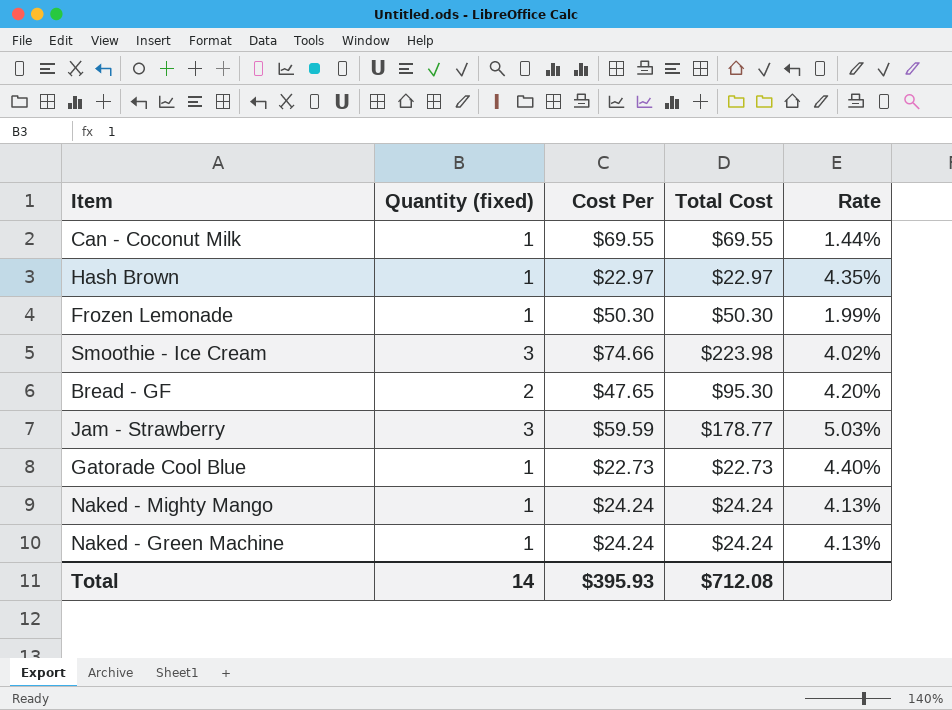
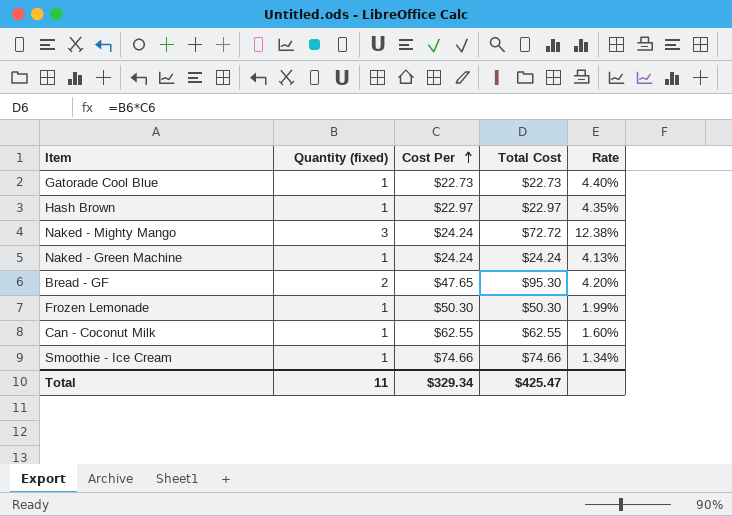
row order: none -> Cost Per ascending
row Jam - Strawberry: 3 | $59.59 | $178.77 | 5.03% -> none
Naked - Mighty Mango | Quantity (fixed): 1 -> 3
Naked - Mighty Mango | Total Cost: $24.24 -> $72.72
Naked - Mighty Mango | Rate: 4.13% -> 12.38%
Can - Coconut Milk | Cost Per: $69.55 -> $62.55
Can - Coconut Milk | Total Cost: $69.55 -> $62.55
Can - Coconut Milk | Rate: 1.44% -> 1.60%
Smoothie - Ice Cream | Quantity (fixed): 3 -> 1
Smoothie - Ice Cream | Total Cost: $223.98 -> $74.66
Smoothie - Ice Cream | Rate: 4.02% -> 1.34%
Total | Quantity (fixed): 14 -> 11
Total | Cost Per: $395.93 -> $329.34
Total | Total Cost: $712.08 -> $425.47

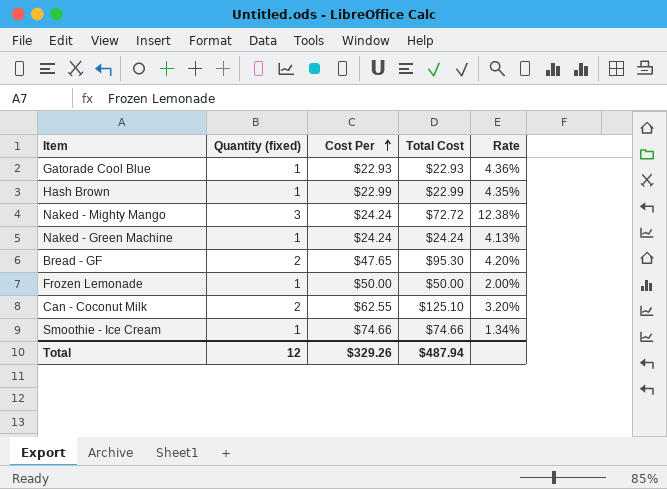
Gatorade Cool Blue | Cost Per: $22.73 -> $22.93
Gatorade Cool Blue | Total Cost: $22.73 -> $22.93
Gatorade Cool Blue | Rate: 4.40% -> 4.36%
Hash Brown | Cost Per: $22.97 -> $22.99
Hash Brown | Total Cost: $22.97 -> $22.99
Frozen Lemonade | Cost Per: $50.30 -> $50.00
Frozen Lemonade | Total Cost: $50.30 -> $50.00
Frozen Lemonade | Rate: 1.99% -> 2.00%
Can - Coconut Milk | Quantity (fixed): 1 -> 2
Can - Coconut Milk | Total Cost: $62.55 -> $125.10
Can - Coconut Milk | Rate: 1.60% -> 3.20%
Total | Quantity (fixed): 11 -> 12
Total | Cost Per: $329.34 -> $329.26
Total | Total Cost: $425.47 -> $487.94

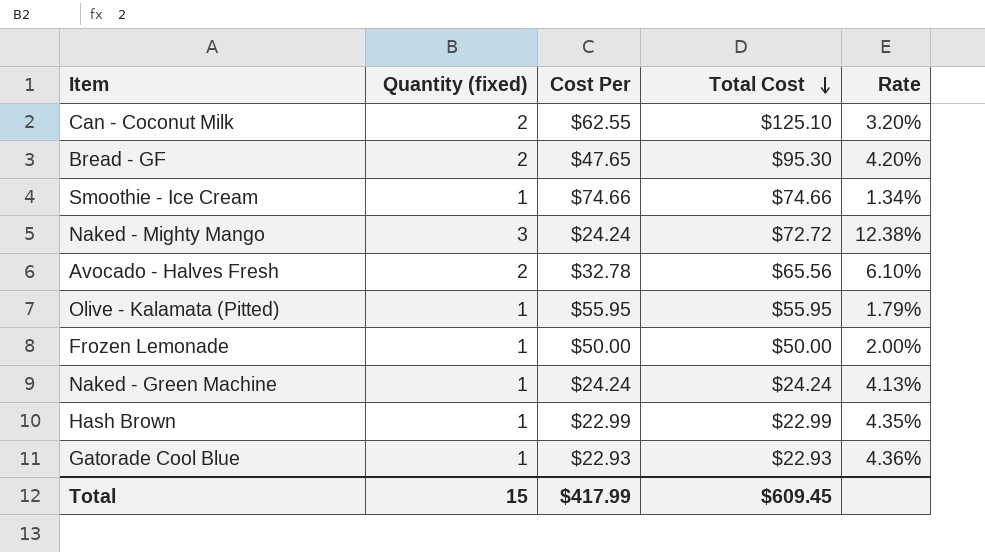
row order: Cost Per ascending -> Total Cost descending
row Avocado - Halves Fresh: none -> 2 | $32.78 | $65.56 | 6.10%
row Olive - Kalamata (Pitted): none -> 1 | $55.95 | $55.95 | 1.79%
Total | Quantity (fixed): 12 -> 15
Total | Cost Per: $329.26 -> $417.99
Total | Total Cost: $487.94 -> $609.45

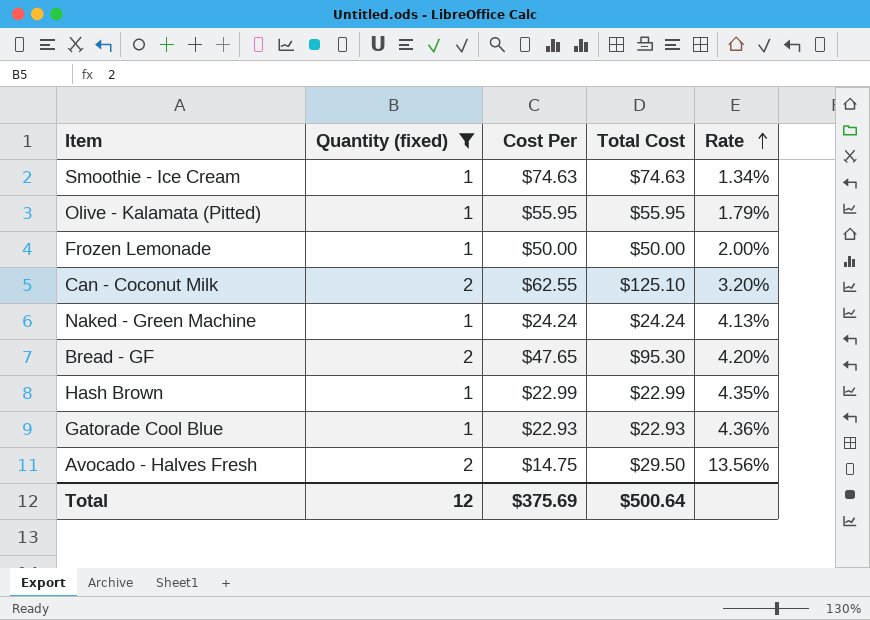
filter: none -> Quantity (fixed) != 3
row order: Total Cost descending -> Rate ascending
Smoothie - Ice Cream | Cost Per: $74.66 -> $74.63
Smoothie - Ice Cream | Total Cost: $74.66 -> $74.63
Avocado - Halves Fresh | Cost Per: $32.78 -> $14.75
Avocado - Halves Fresh | Total Cost: $65.56 -> $29.50
Avocado - Halves Fresh | Rate: 6.10% -> 13.56%
Total | Quantity (fixed): 15 -> 12
Total | Cost Per: $417.99 -> $375.69
Total | Total Cost: $609.45 -> $500.64

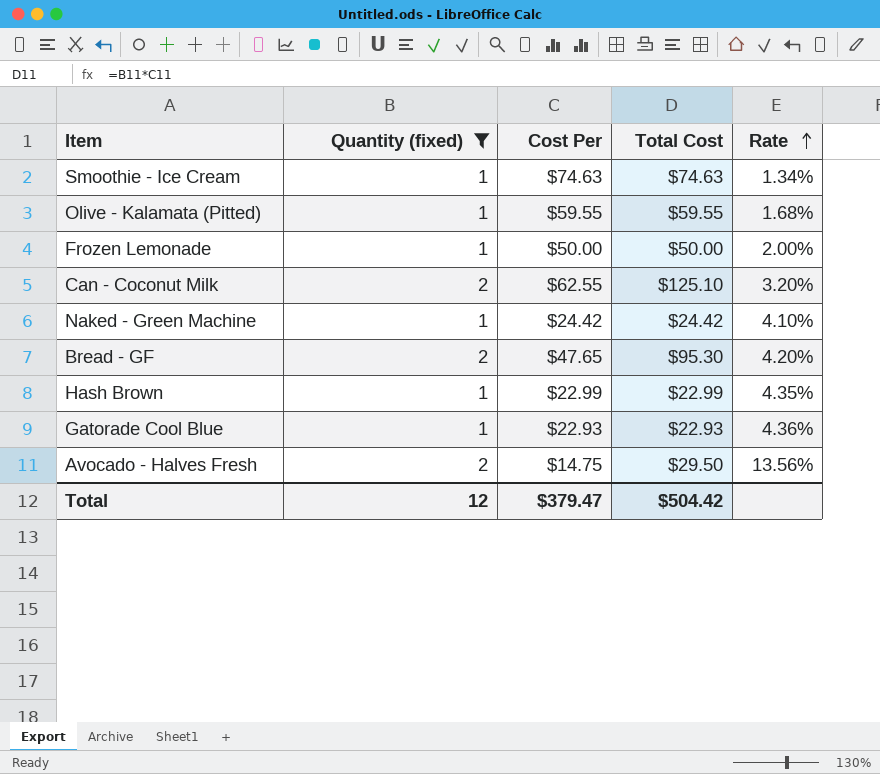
Olive - Kalamata (Pitted) | Cost Per: $55.95 -> $59.55
Olive - Kalamata (Pitted) | Total Cost: $55.95 -> $59.55
Olive - Kalamata (Pitted) | Rate: 1.79% -> 1.68%
Naked - Green Machine | Cost Per: $24.24 -> $24.42
Naked - Green Machine | Total Cost: $24.24 -> $24.42
Naked - Green Machine | Rate: 4.13% -> 4.10%
Total | Cost Per: $375.69 -> $379.47
Total | Total Cost: $500.64 -> $504.42

